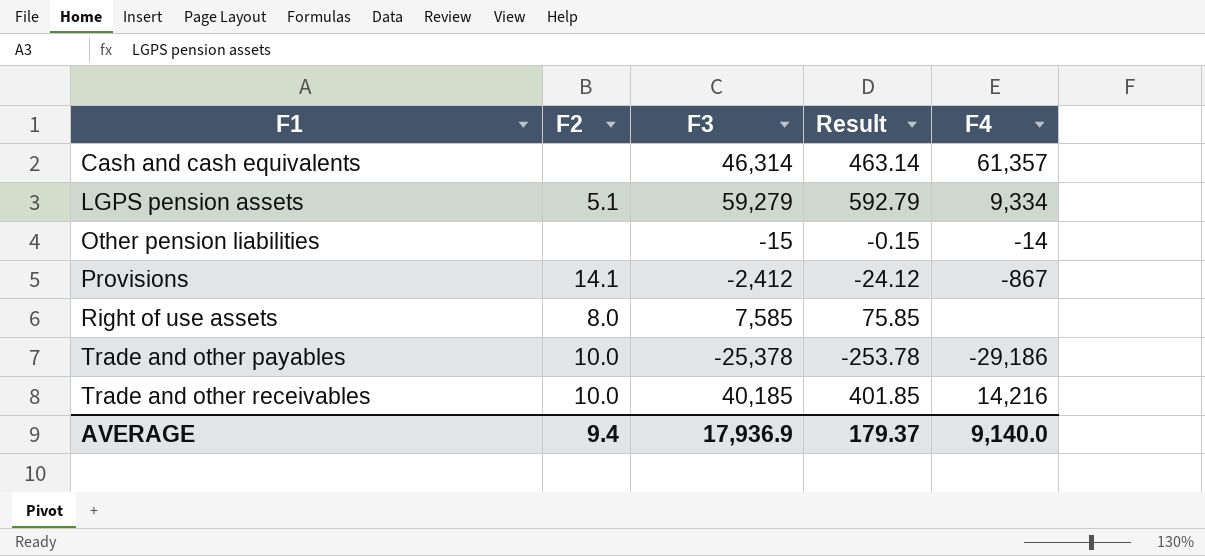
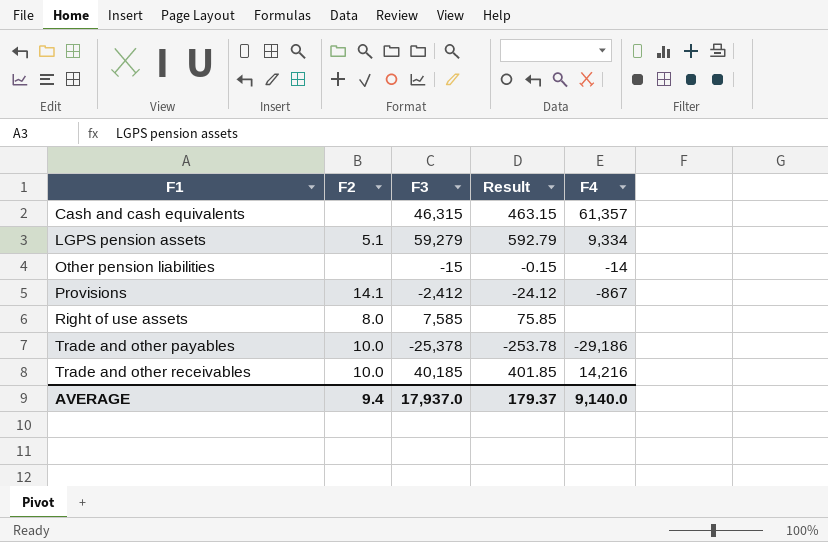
Cash and cash equivalents | F3: 46,314 -> 46,315
Cash and cash equivalents | Result: 463.14 -> 463.15
AVERAGE | F3: 17,936.9 -> 17,937.0

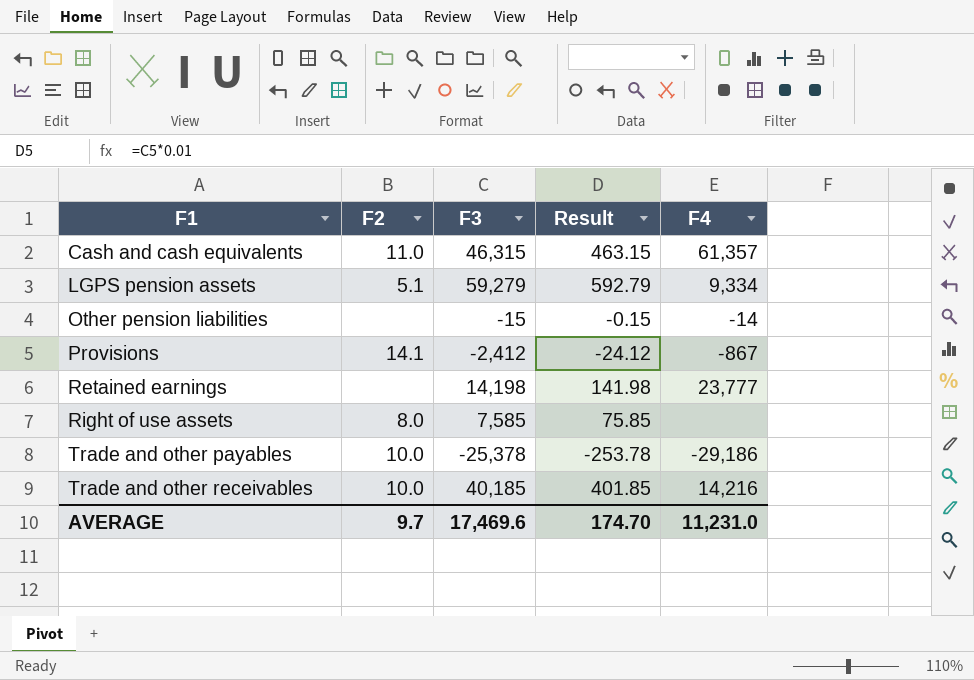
Cash and cash equivalents | F2: none -> 11.0
row Retained earnings: none -> none | 14,198 | 141.98 | 23,777
AVERAGE | F2: 9.4 -> 9.7
AVERAGE | F3: 17,937.0 -> 17,469.6
AVERAGE | Result: 179.37 -> 174.70
AVERAGE | F4: 9,140.0 -> 11,231.0

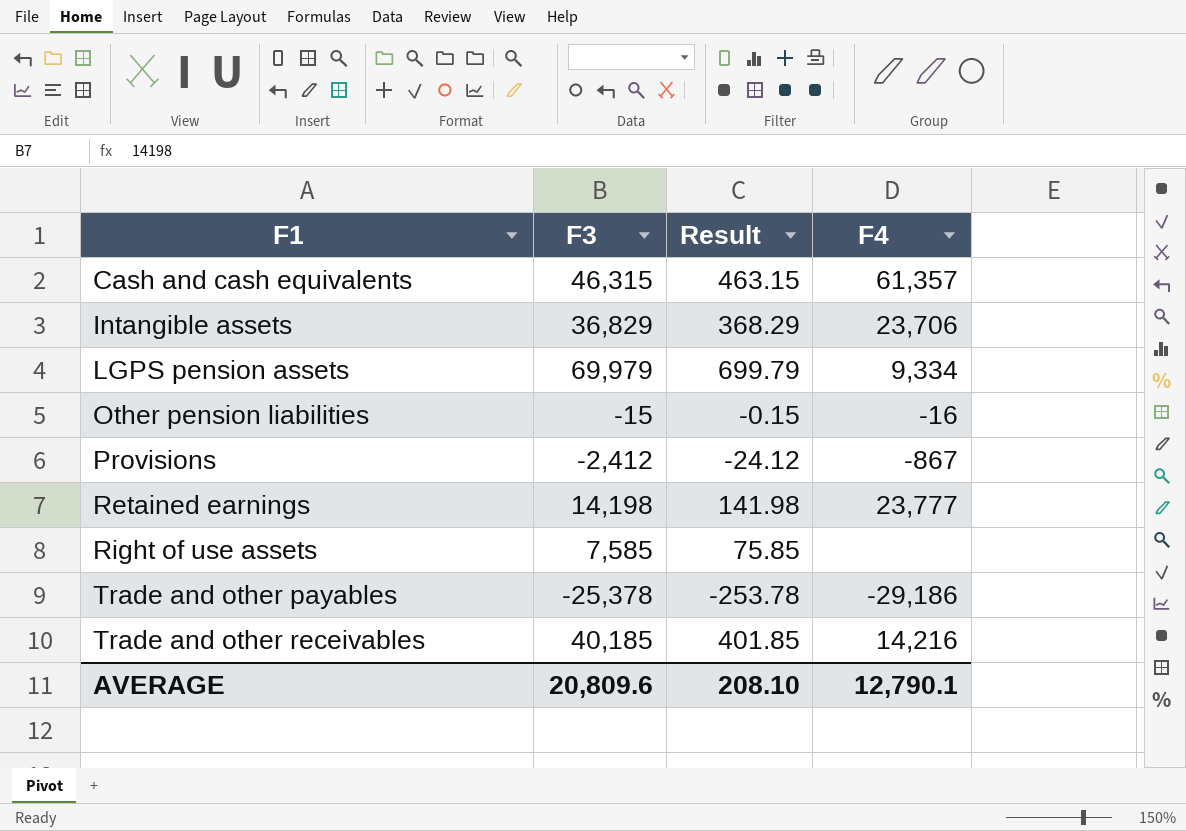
column F2 | position: 2 -> none
row Intangible assets: none -> 36,829 | 368.29 | 23,706
LGPS pension assets | F3: 59,279 -> 69,979
LGPS pension assets | Result: 592.79 -> 699.79
Other pension liabilities | F4: -14 -> -16
AVERAGE | F3: 17,469.6 -> 20,809.6
AVERAGE | Result: 174.70 -> 208.10
AVERAGE | F4: 11,231.0 -> 12,790.1

